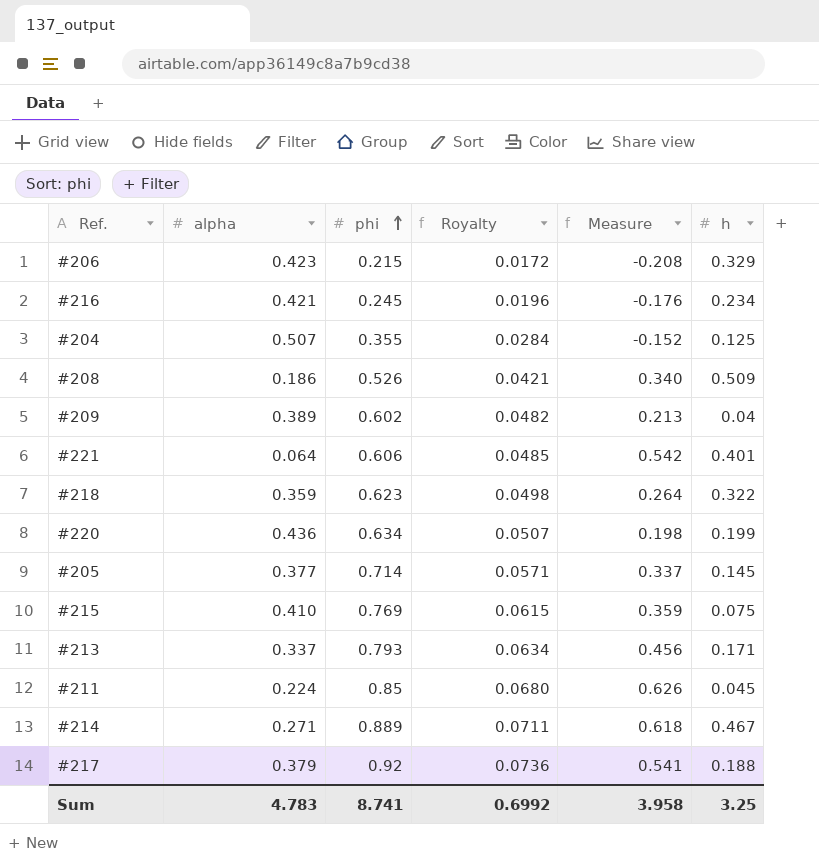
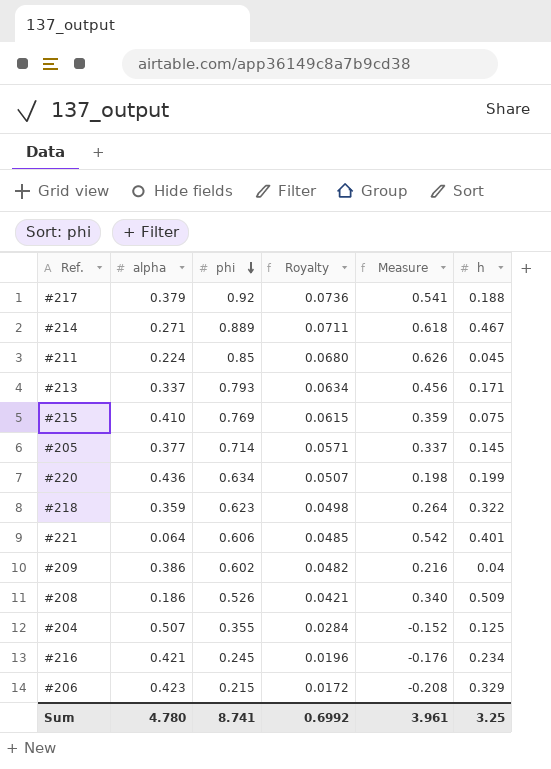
row order: phi ascending -> phi descending
#209 | alpha: 0.389 -> 0.386
#209 | Measure: 0.213 -> 0.216
Sum | alpha: 4.783 -> 4.780
Sum | Measure: 3.958 -> 3.961

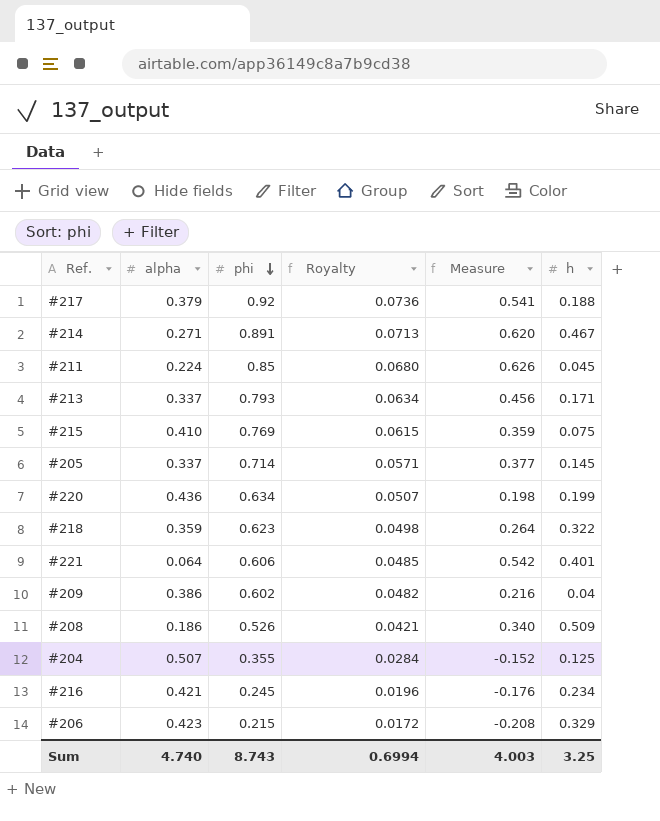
#214 | phi: 0.889 -> 0.891
#214 | Royalty: 0.0711 -> 0.0713
#214 | Measure: 0.618 -> 0.620
#205 | alpha: 0.377 -> 0.337
#205 | Measure: 0.337 -> 0.377
Sum | alpha: 4.780 -> 4.740
Sum | phi: 8.741 -> 8.743
Sum | Royalty: 0.6992 -> 0.6994
Sum | Measure: 3.961 -> 4.003

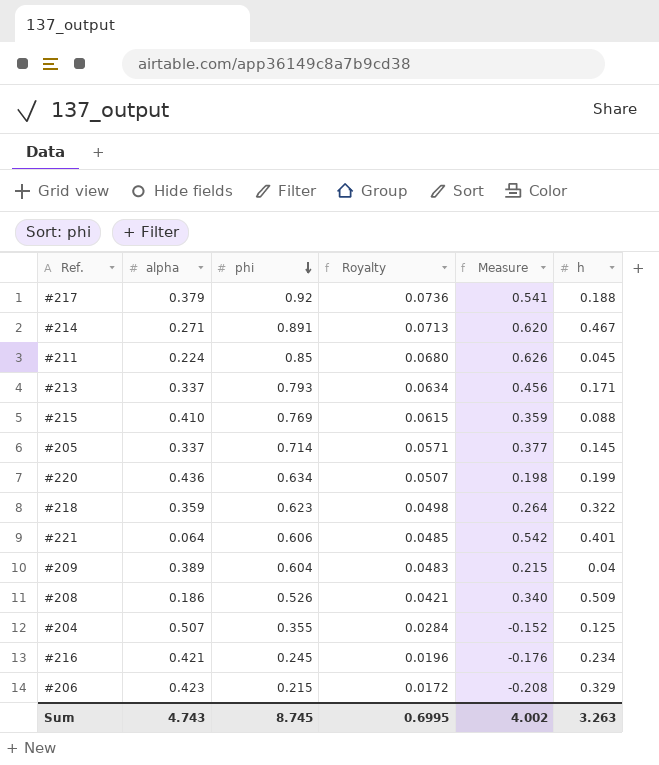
#215 | h: 0.075 -> 0.088
#209 | alpha: 0.386 -> 0.389
#209 | phi: 0.602 -> 0.604
#209 | Royalty: 0.0482 -> 0.0483
#209 | Measure: 0.216 -> 0.215
Sum | alpha: 4.740 -> 4.743
Sum | phi: 8.743 -> 8.745
Sum | Royalty: 0.6994 -> 0.6995
Sum | Measure: 4.003 -> 4.002
Sum | h: 3.25 -> 3.263

